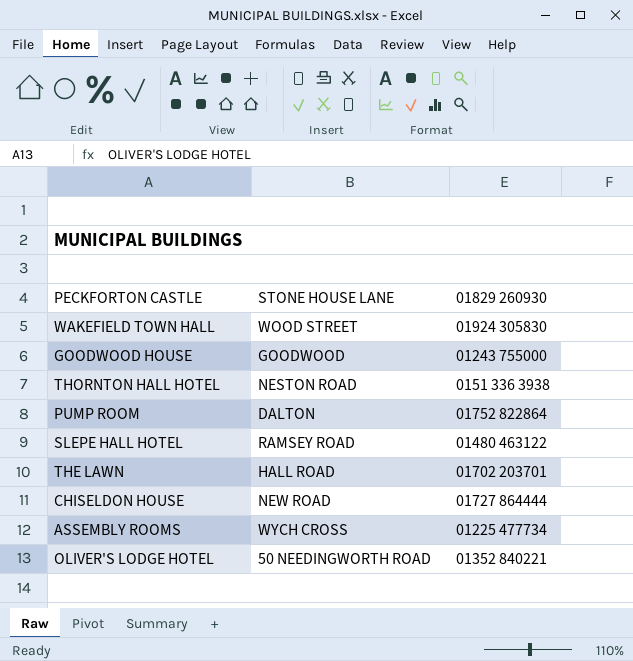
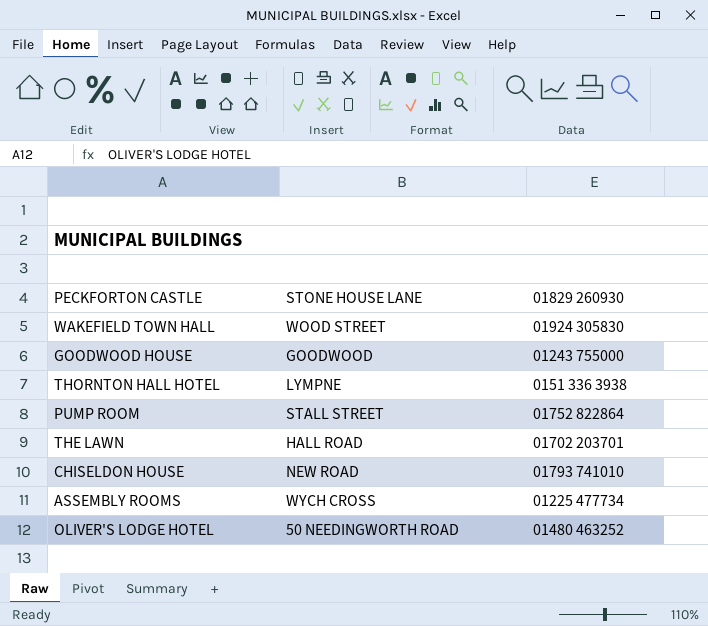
row SLEPE HALL HOTEL: RAMSEY ROAD | 01480 463122 -> none
THORNTON HALL HOTEL | STONE HOUSE LANE: NESTON ROAD -> LYMPNE
PUMP ROOM | STONE HOUSE LANE: DALTON -> STALL STREET
CHISELDON HOUSE | 01829 260930: 01727 864444 -> 01793 741010
OLIVER'S LODGE HOTEL | 01829 260930: 01352 840221 -> 01480 463252

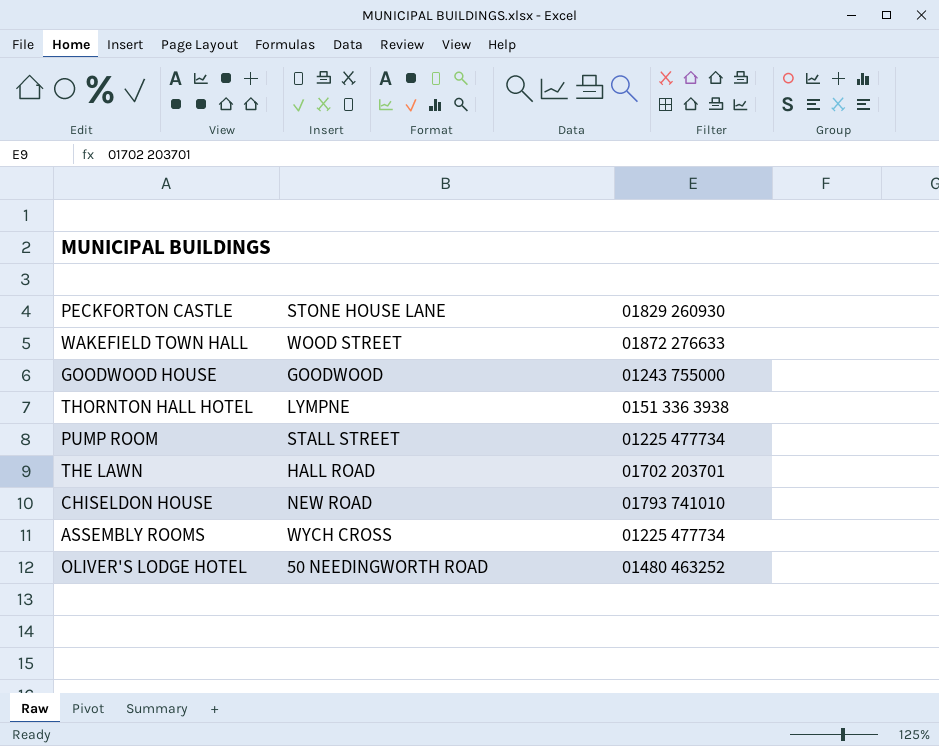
WAKEFIELD TOWN HALL | 01829 260930: 01924 305830 -> 01872 276633
PUMP ROOM | 01829 260930: 01752 822864 -> 01225 477734

